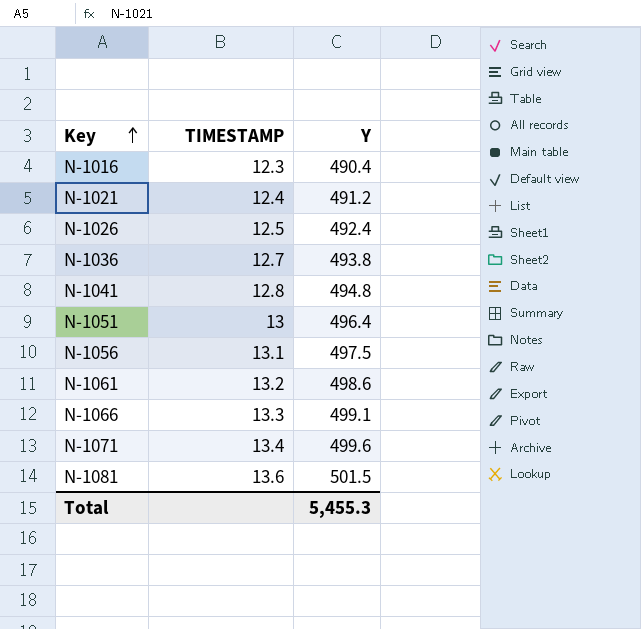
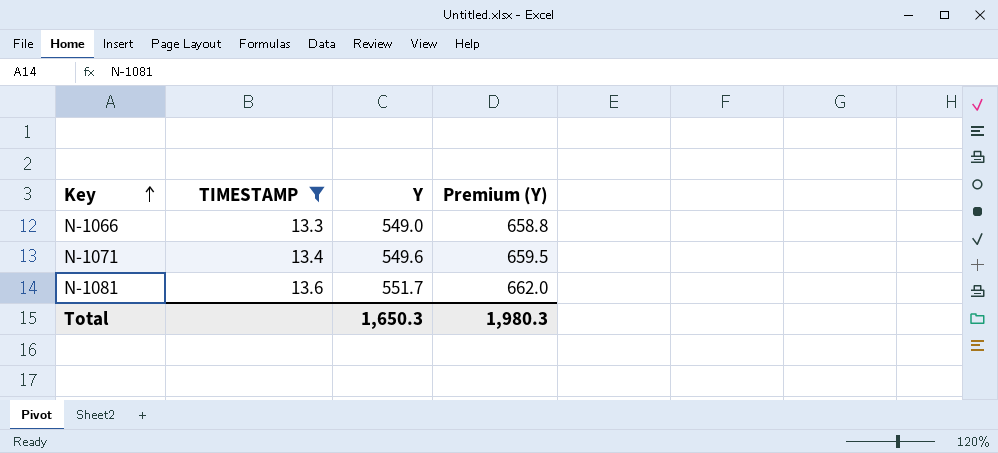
filter: none -> TIMESTAMP >= 13.3
column Premium (Y) | formula: none -> [Y] * 1.2
N-1066 | Y: 499.1 -> 549.0
N-1071 | Y: 499.6 -> 549.6
N-1081 | Y: 501.5 -> 551.7
Total | Y: 5,455.3 -> 1,650.3

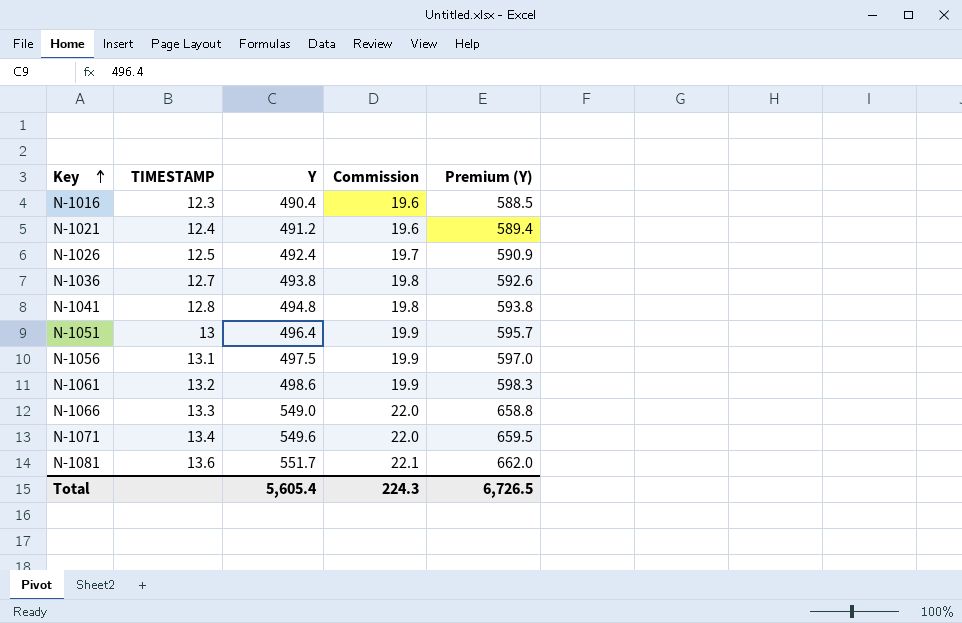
filter: TIMESTAMP >= 13.3 -> none
column Commission | formula: none -> [Y] * 0.04
Total | Y: 1,650.3 -> 5,605.4
Total | Premium (Y): 1,980.3 -> 6,726.5

